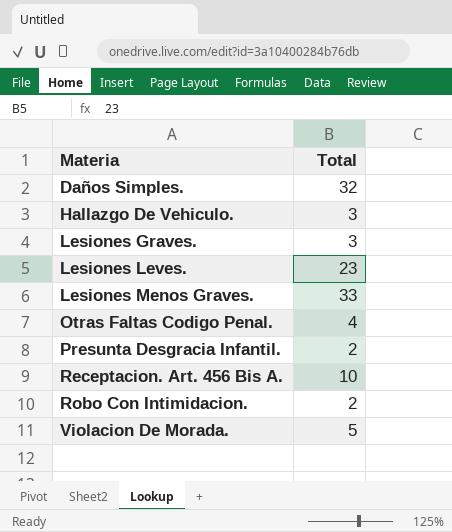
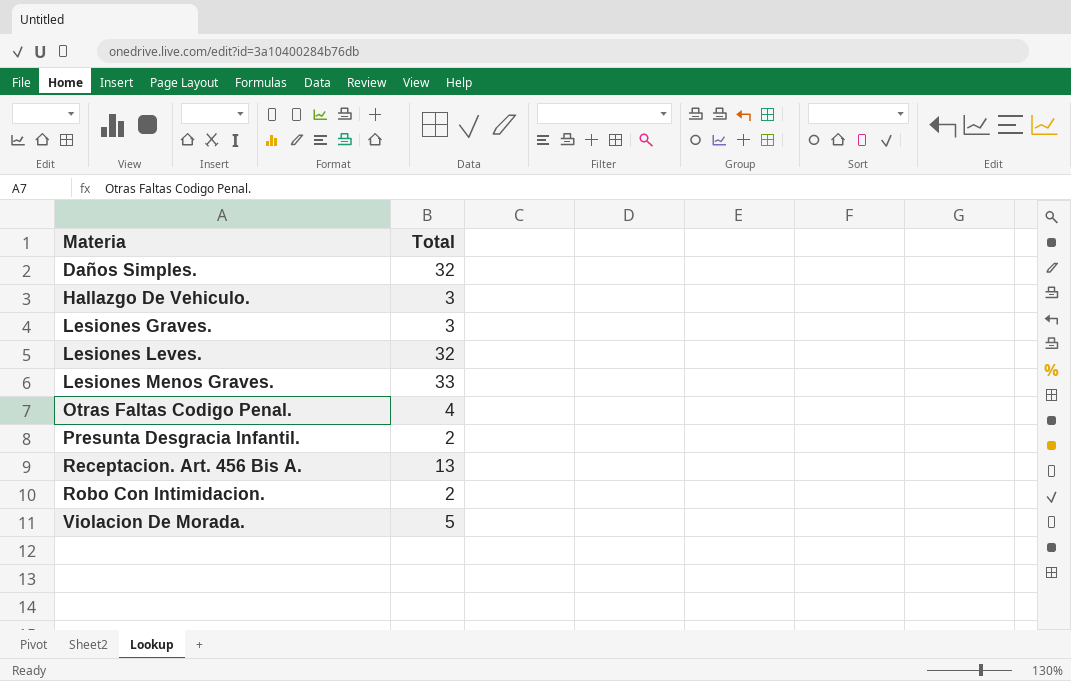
Lesiones Leves. | Total: 23 -> 32
Receptacion. Art. 456 Bis A. | Total: 10 -> 13

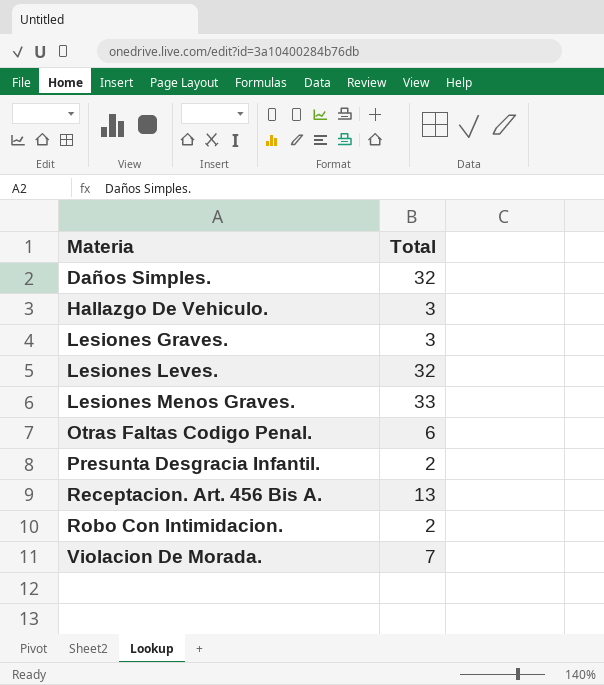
Otras Faltas Codigo Penal. | Total: 4 -> 6
Violacion De Morada. | Total: 5 -> 7

